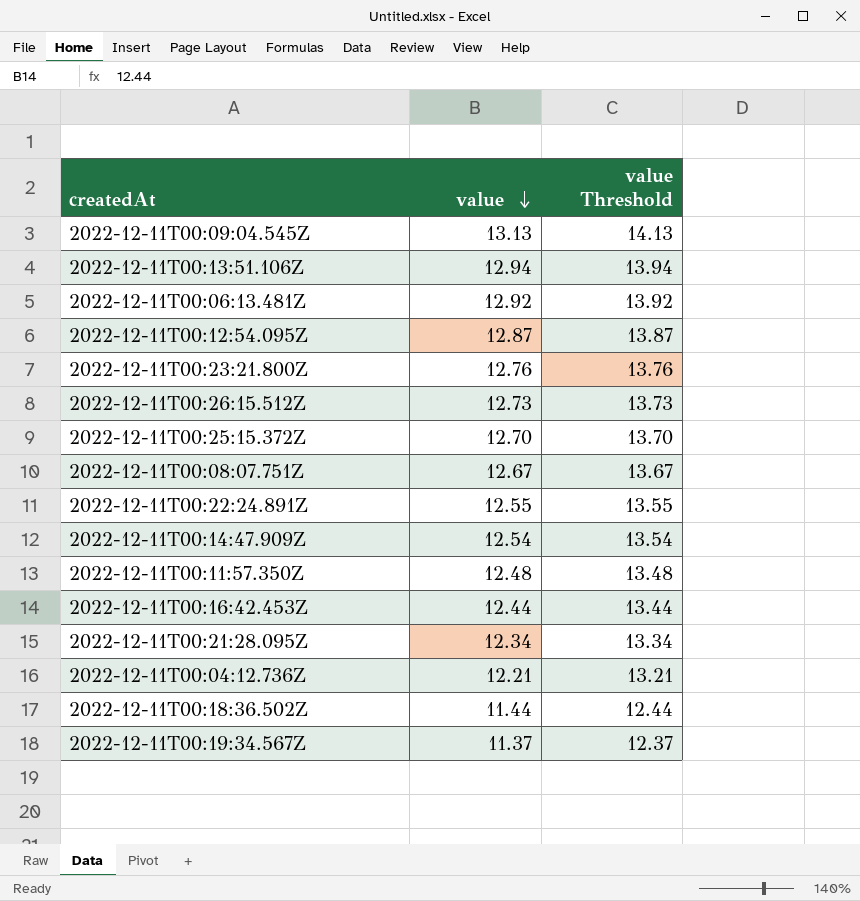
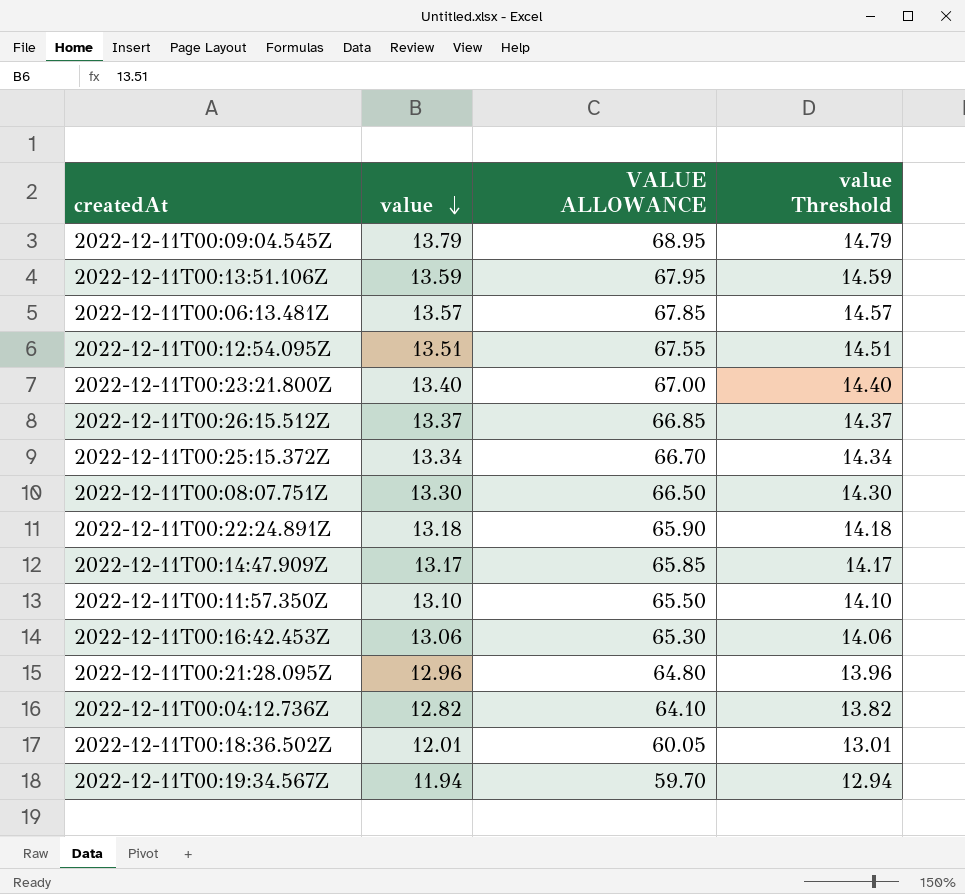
column VALUE ALLOWANCE | formula: none -> [value] * 5
2022-12-11T00:09:04.545Z | value: 13.13 -> 13.79
2022-12-11T00:09:04.545Z | value Threshold: 14.13 -> 14.79
2022-12-11T00:13:51.106Z | value: 12.94 -> 13.59
2022-12-11T00:13:51.106Z | value Threshold: 13.94 -> 14.59
2022-12-11T00:06:13.481Z | value: 12.92 -> 13.57
2022-12-11T00:06:13.481Z | value Threshold: 13.92 -> 14.57
2022-12-11T00:12:54.095Z | value: 12.87 -> 13.51
2022-12-11T00:12:54.095Z | value Threshold: 13.87 -> 14.51
2022-12-11T00:23:21.800Z | value: 12.76 -> 13.40
2022-12-11T00:23:21.800Z | value Threshold: 13.76 -> 14.40
2022-12-11T00:26:15.512Z | value: 12.73 -> 13.37
2022-12-11T00:26:15.512Z | value Threshold: 13.73 -> 14.37
2022-12-11T00:25:15.372Z | value: 12.70 -> 13.34
2022-12-11T00:25:15.372Z | value Threshold: 13.70 -> 14.34
2022-12-11T00:08:07.751Z | value: 12.67 -> 13.30
2022-12-11T00:08:07.751Z | value Threshold: 13.67 -> 14.30
2022-12-11T00:22:24.891Z | value: 12.55 -> 13.18
2022-12-11T00:22:24.891Z | value Threshold: 13.55 -> 14.18
2022-12-11T00:14:47.909Z | value: 12.54 -> 13.17
2022-12-11T00:14:47.909Z | value Threshold: 13.54 -> 14.17
2022-12-11T00:11:57.350Z | value: 12.48 -> 13.10
2022-12-11T00:11:57.350Z | value Threshold: 13.48 -> 14.10
2022-12-11T00:16:42.453Z | value: 12.44 -> 13.06
2022-12-11T00:16:42.453Z | value Threshold: 13.44 -> 14.06
2022-12-11T00:21:28.095Z | value: 12.34 -> 12.96
2022-12-11T00:21:28.095Z | value Threshold: 13.34 -> 13.96
2022-12-11T00:04:12.736Z | value: 12.21 -> 12.82
2022-12-11T00:04:12.736Z | value Threshold: 13.21 -> 13.82
2022-12-11T00:18:36.502Z | value: 11.44 -> 12.01
2022-12-11T00:18:36.502Z | value Threshold: 12.44 -> 13.01
2022-12-11T00:19:34.567Z | value: 11.37 -> 11.94
2022-12-11T00:19:34.567Z | value Threshold: 12.37 -> 12.94

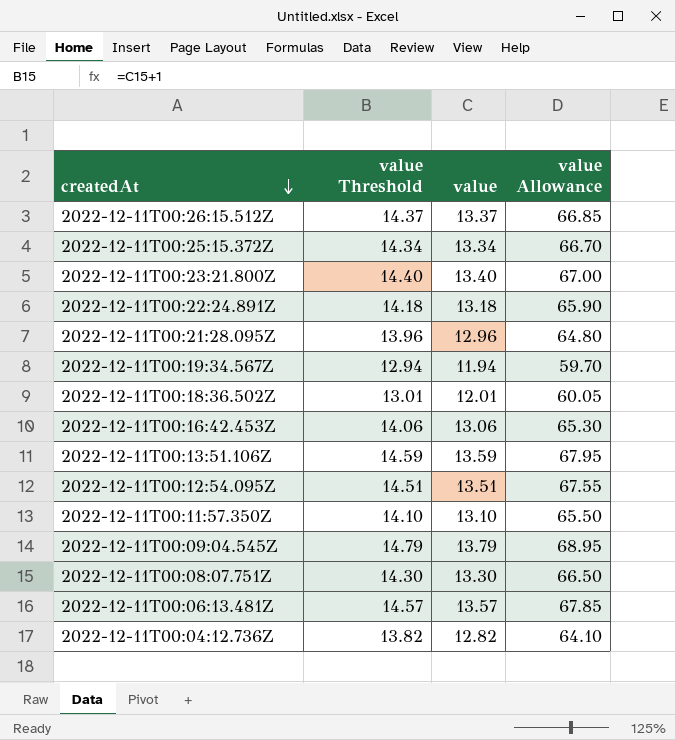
row order: value descending -> createdAt descending
column value Threshold | position: 4 -> 2
column name: VALUE ALLOWANCE -> value Allowance
row 2022-12-11T00:14:47.909Z: 13.17 | 65.85 | 14.17 -> none

